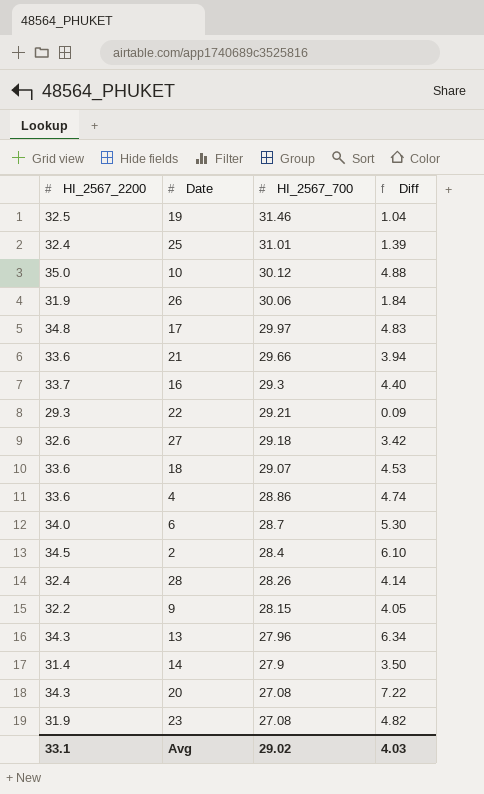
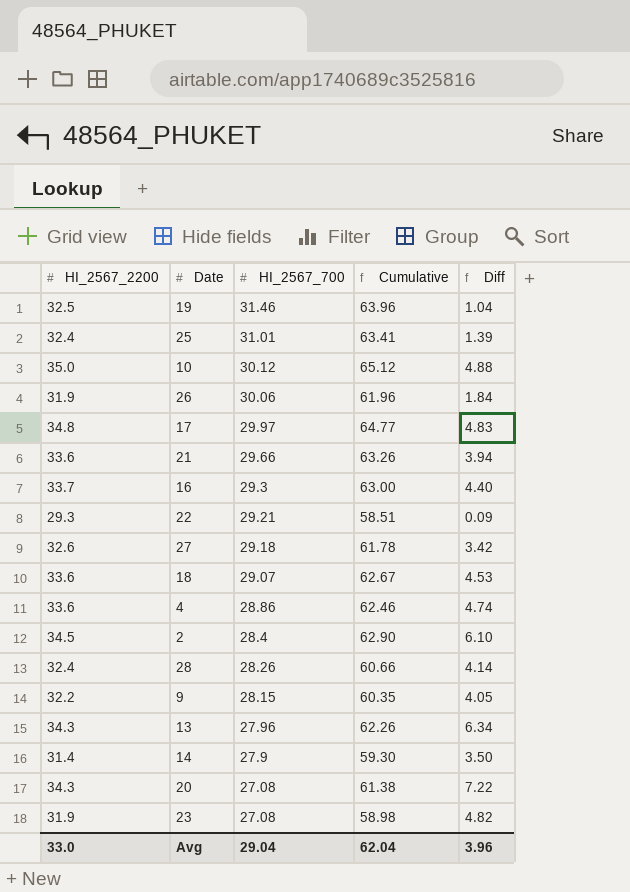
column Cumulative | formula: none -> [HI_2567_2200] + [HI_2567_700]
row 6: 34.0 | 28.7 | 5.30 -> none
Avg | HI_2567_2200: 33.1 -> 33.0
Avg | HI_2567_700: 29.02 -> 29.04
Avg | Diff: 4.03 -> 3.96

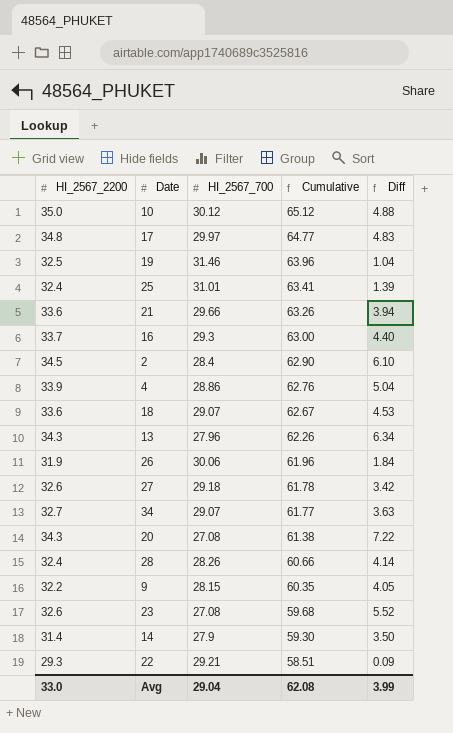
row order: HI_2567_700 descending -> Cumulative descending
4 | HI_2567_2200: 33.6 -> 33.9
4 | Cumulative: 62.46 -> 62.76
4 | Diff: 4.74 -> 5.04
row 34: none -> 32.7 | 29.07 | 61.77 | 3.63
23 | HI_2567_2200: 31.9 -> 32.6
23 | Cumulative: 58.98 -> 59.68
23 | Diff: 4.82 -> 5.52
Avg | Cumulative: 62.04 -> 62.08
Avg | Diff: 3.96 -> 3.99

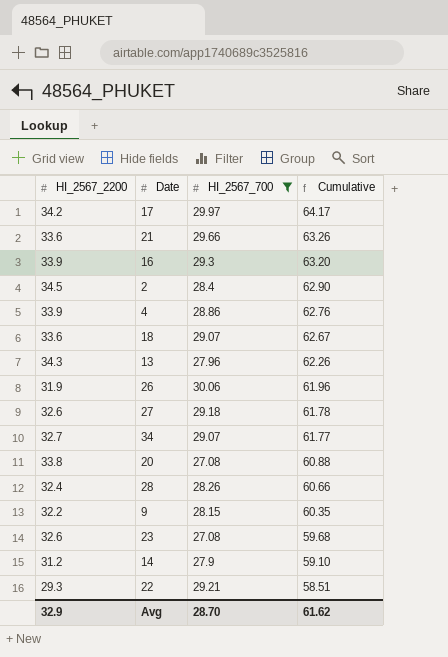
filter: none -> HI_2567_700 <= 30.06
column Diff | formula: [HI_2567_2200] - [HI_2567_700] -> none
17 | HI_2567_2200: 34.8 -> 34.2
17 | Cumulative: 64.77 -> 64.17
16 | HI_2567_2200: 33.7 -> 33.9
16 | Cumulative: 63.00 -> 63.20
20 | HI_2567_2200: 34.3 -> 33.8
20 | Cumulative: 61.38 -> 60.88
14 | HI_2567_2200: 31.4 -> 31.2
14 | Cumulative: 59.30 -> 59.10
Avg | HI_2567_2200: 33.0 -> 32.9
Avg | HI_2567_700: 29.04 -> 28.70
Avg | Cumulative: 62.08 -> 61.62

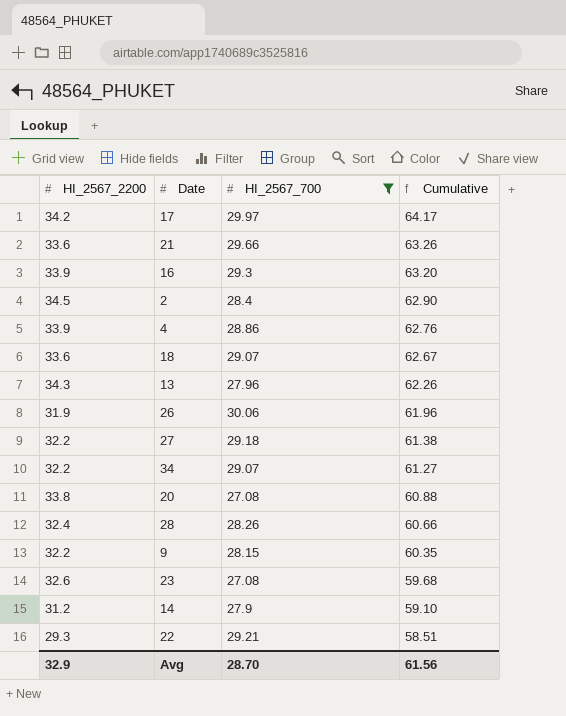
27 | HI_2567_2200: 32.6 -> 32.2
27 | Cumulative: 61.78 -> 61.38
34 | HI_2567_2200: 32.7 -> 32.2
34 | Cumulative: 61.77 -> 61.27
Avg | Cumulative: 61.62 -> 61.56

